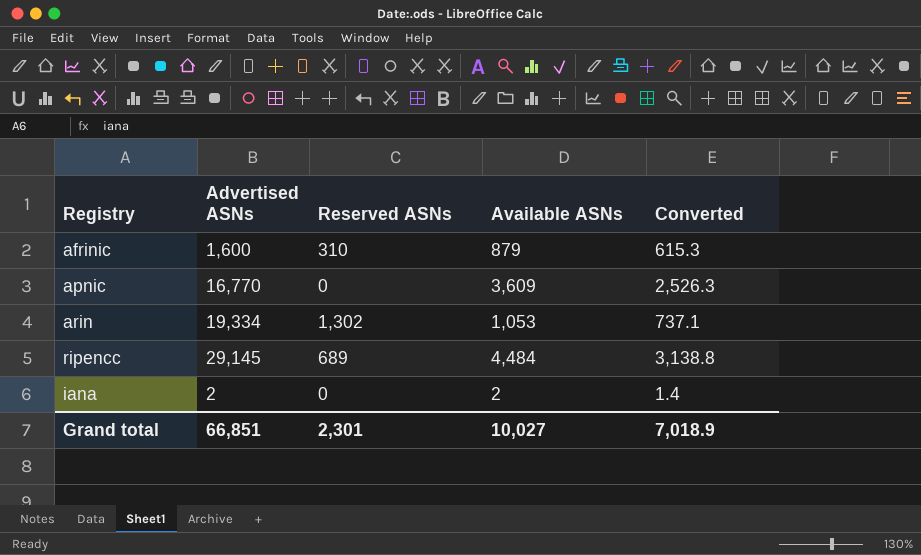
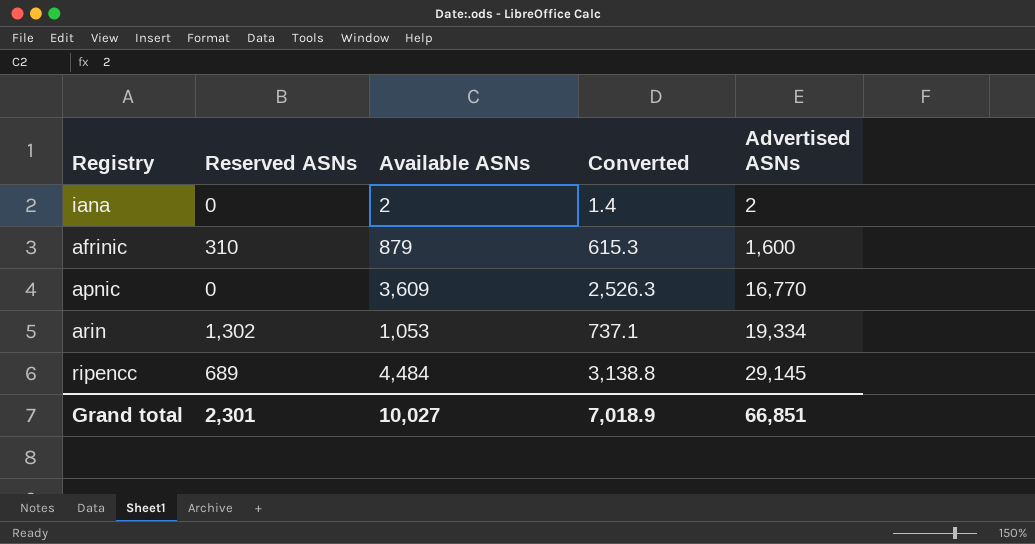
row order: none -> Advertised ASNs ascending
column Advertised ASNs | position: 2 -> 5

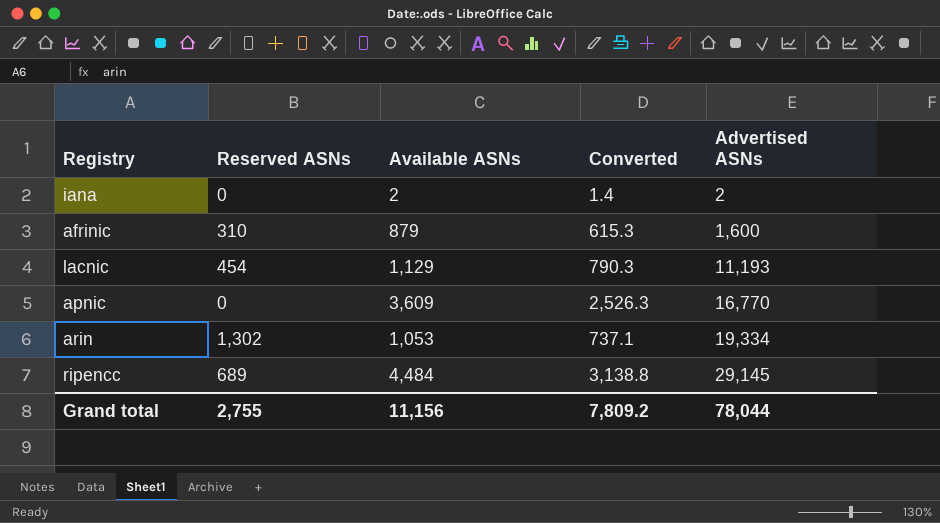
row lacnic: none -> 454 | 1,129 | 790.3 | 11,193
Grand total | Reserved ASNs: 2,301 -> 2,755
Grand total | Available ASNs: 10,027 -> 11,156
Grand total | Converted: 7,018.9 -> 7,809.2
Grand total | Advertised ASNs: 66,851 -> 78,044

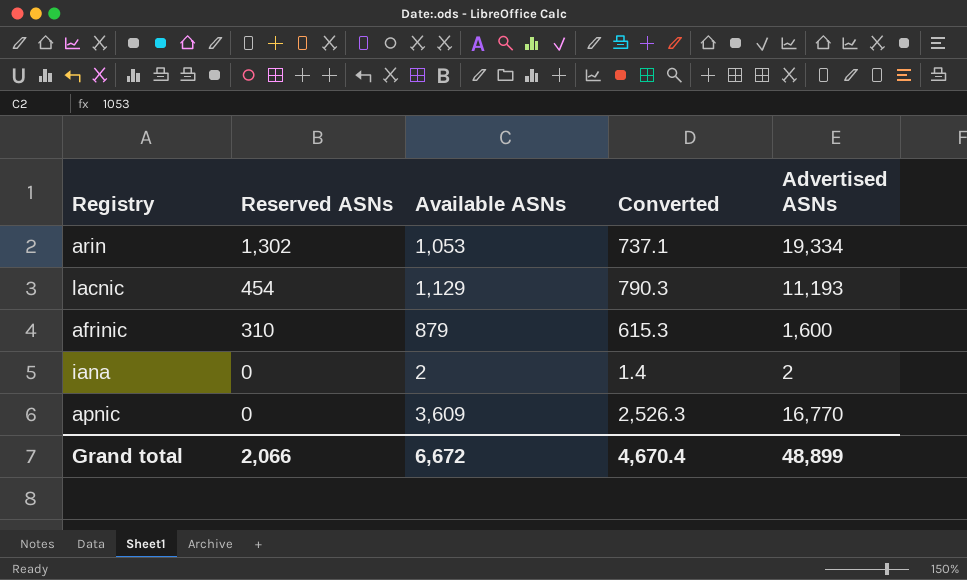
row order: Advertised ASNs ascending -> Reserved ASNs descending
row ripencc: 689 | 4,484 | 3,138.8 | 29,145 -> none
Grand total | Reserved ASNs: 2,755 -> 2,066
Grand total | Available ASNs: 11,156 -> 6,672
Grand total | Converted: 7,809.2 -> 4,670.4
Grand total | Advertised ASNs: 78,044 -> 48,899

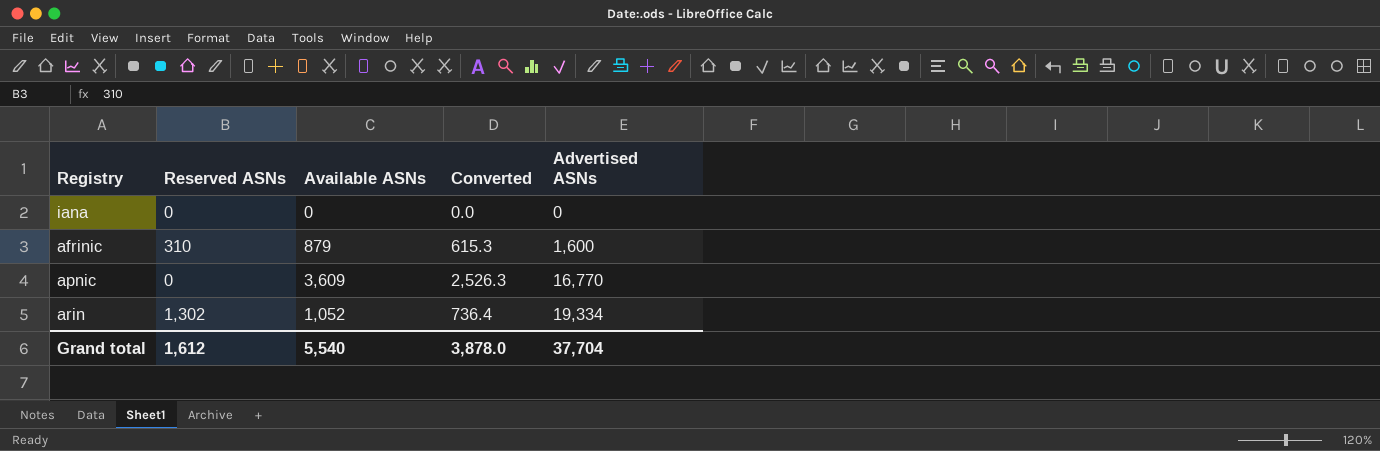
row order: Reserved ASNs descending -> Advertised ASNs ascending
row lacnic: 454 | 1,129 | 790.3 | 11,193 -> none
iana | Available ASNs: 2 -> 0
iana | Converted: 1.4 -> 0.0
iana | Advertised ASNs: 2 -> 0
arin | Available ASNs: 1,053 -> 1,052
arin | Converted: 737.1 -> 736.4
Grand total | Reserved ASNs: 2,066 -> 1,612
Grand total | Available ASNs: 6,672 -> 5,540
Grand total | Converted: 4,670.4 -> 3,878.0
Grand total | Advertised ASNs: 48,899 -> 37,704

